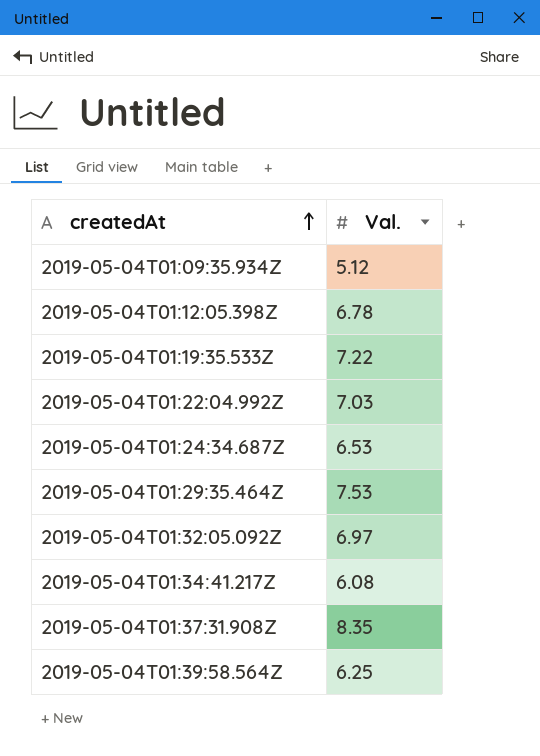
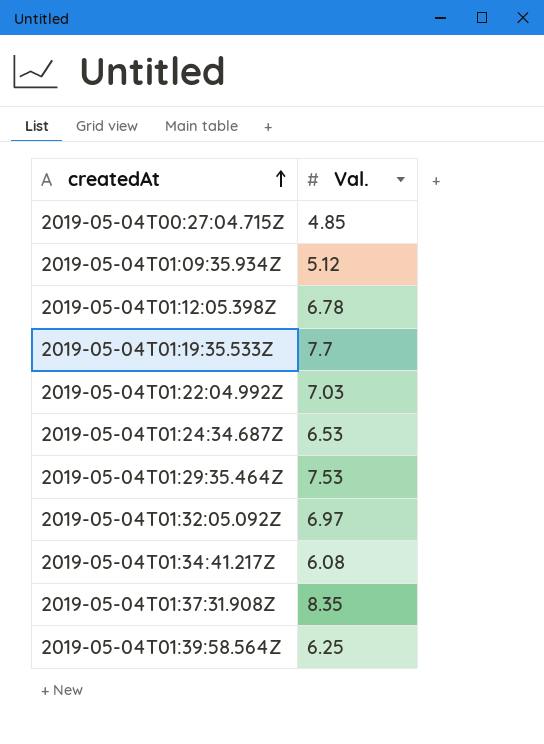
row 2019-05-04T00:27:04.715Z: none -> 4.85
2019-05-04T01:19:35.533Z | Val.: 7.22 -> 7.7

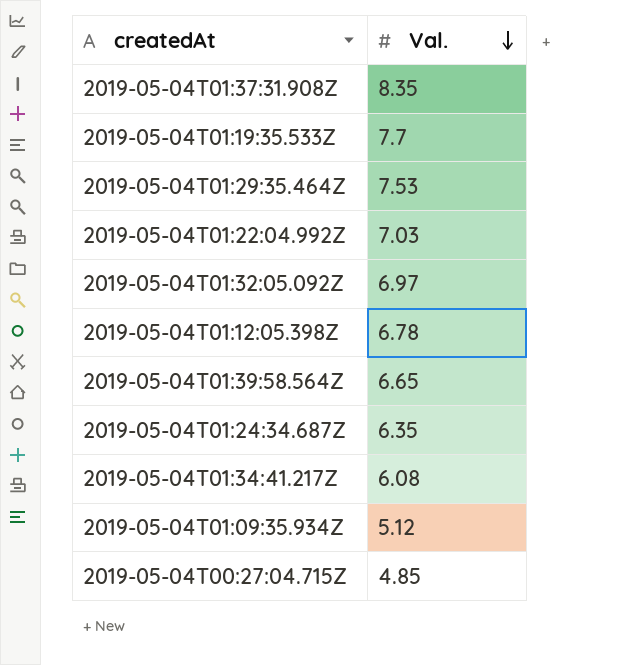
row order: createdAt ascending -> Val. descending
2019-05-04T01:39:58.564Z | Val.: 6.25 -> 6.65
2019-05-04T01:24:34.687Z | Val.: 6.53 -> 6.35

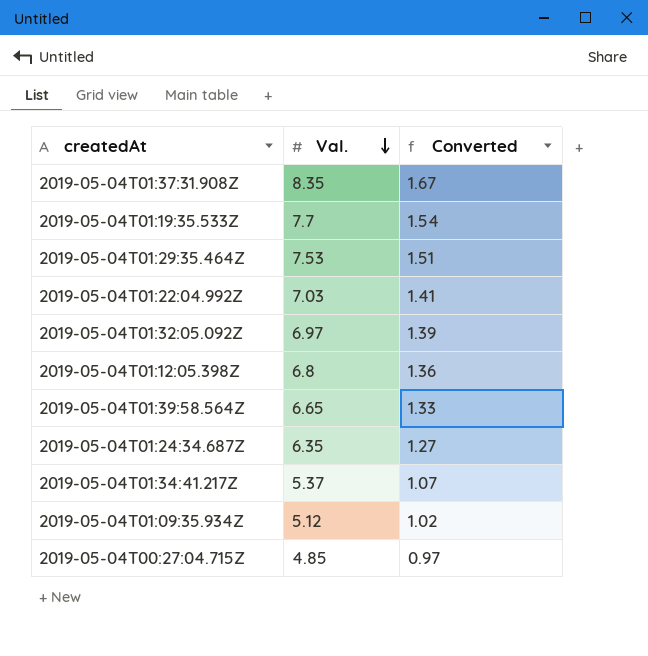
column Converted | formula: none -> [Val.] * 0.2
2019-05-04T01:12:05.398Z | Val.: 6.78 -> 6.8
2019-05-04T01:34:41.217Z | Val.: 6.08 -> 5.37

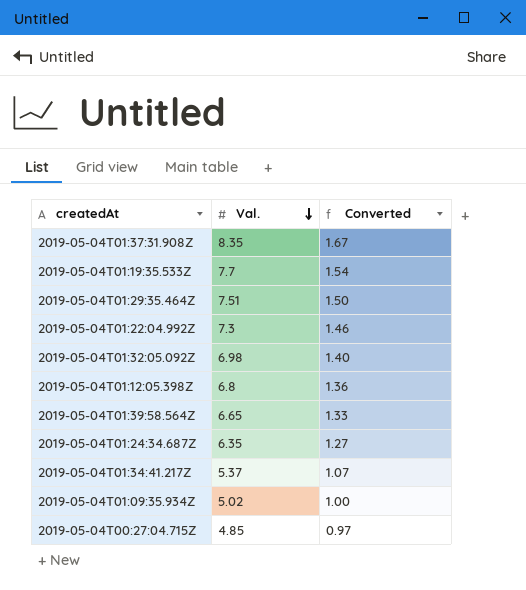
2019-05-04T01:29:35.464Z | Val.: 7.53 -> 7.51
2019-05-04T01:29:35.464Z | Converted: 1.51 -> 1.50
2019-05-04T01:22:04.992Z | Val.: 7.03 -> 7.3
2019-05-04T01:22:04.992Z | Converted: 1.41 -> 1.46
2019-05-04T01:32:05.092Z | Val.: 6.97 -> 6.98
2019-05-04T01:32:05.092Z | Converted: 1.39 -> 1.40
2019-05-04T01:09:35.934Z | Val.: 5.12 -> 5.02
2019-05-04T01:09:35.934Z | Converted: 1.02 -> 1.00

